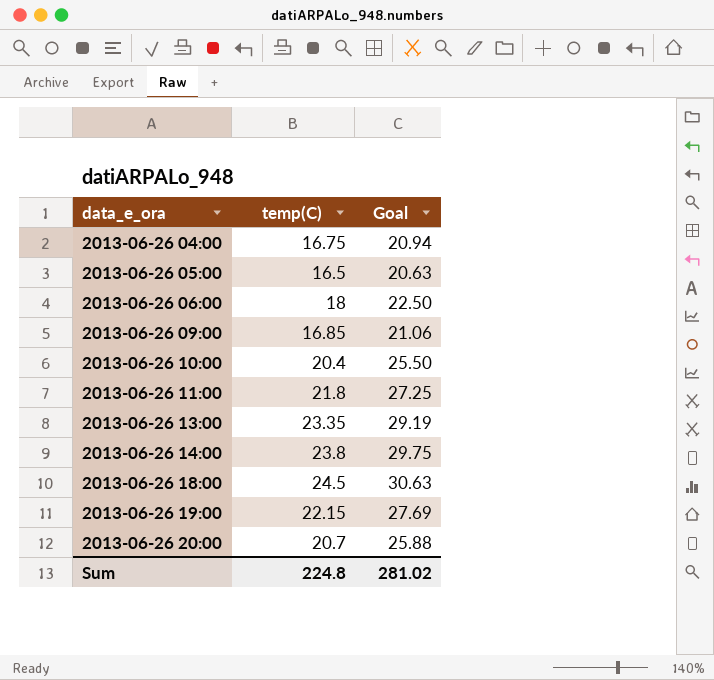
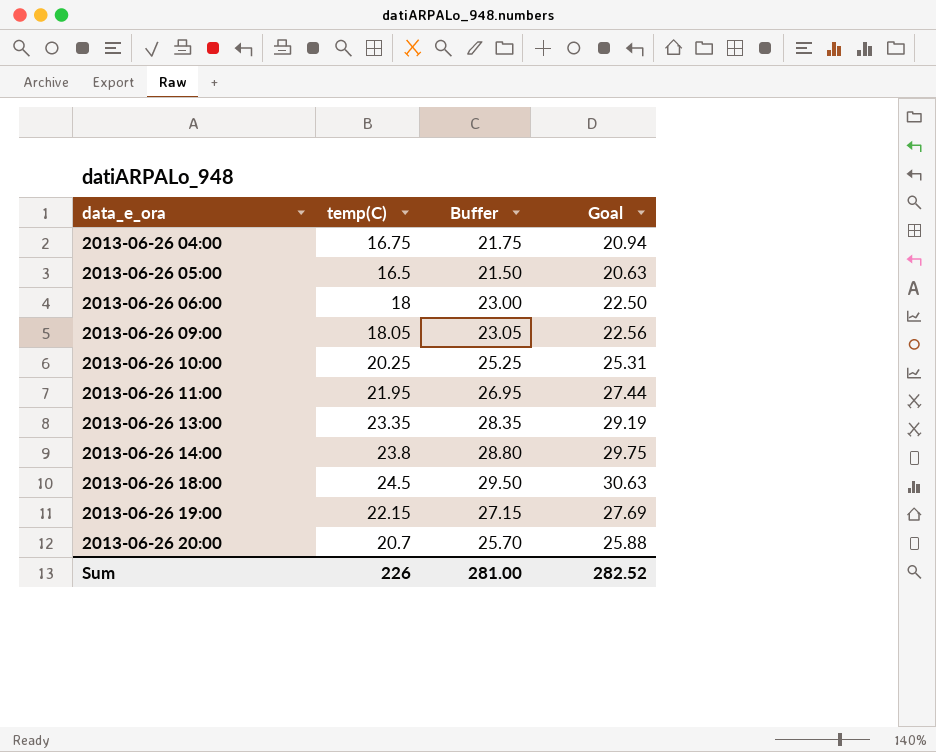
column Buffer | formula: none -> [temp(C)] + 5
2013-06-26 09:00 | temp(C): 16.85 -> 18.05
2013-06-26 09:00 | Goal: 21.06 -> 22.56
2013-06-26 10:00 | temp(C): 20.4 -> 20.25
2013-06-26 10:00 | Goal: 25.50 -> 25.31
2013-06-26 11:00 | temp(C): 21.8 -> 21.95
2013-06-26 11:00 | Goal: 27.25 -> 27.44
Sum | temp(C): 224.8 -> 226
Sum | Goal: 281.02 -> 282.52

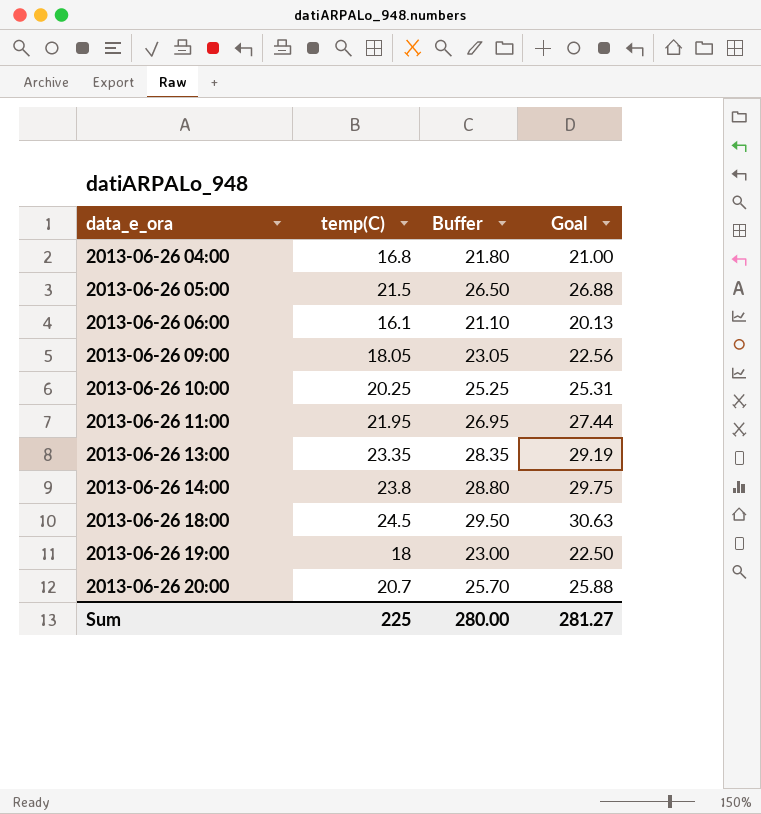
2013-06-26 04:00 | temp(C): 16.75 -> 16.8
2013-06-26 04:00 | Buffer: 21.75 -> 21.80
2013-06-26 04:00 | Goal: 20.94 -> 21.00
2013-06-26 05:00 | temp(C): 16.5 -> 21.5
2013-06-26 05:00 | Buffer: 21.50 -> 26.50
2013-06-26 05:00 | Goal: 20.63 -> 26.88
2013-06-26 06:00 | temp(C): 18 -> 16.1
2013-06-26 06:00 | Buffer: 23.00 -> 21.10
2013-06-26 06:00 | Goal: 22.50 -> 20.13
2013-06-26 19:00 | temp(C): 22.15 -> 18
2013-06-26 19:00 | Buffer: 27.15 -> 23.00
2013-06-26 19:00 | Goal: 27.69 -> 22.50
Sum | temp(C): 226 -> 225
Sum | Buffer: 281.00 -> 280.00
Sum | Goal: 282.52 -> 281.27

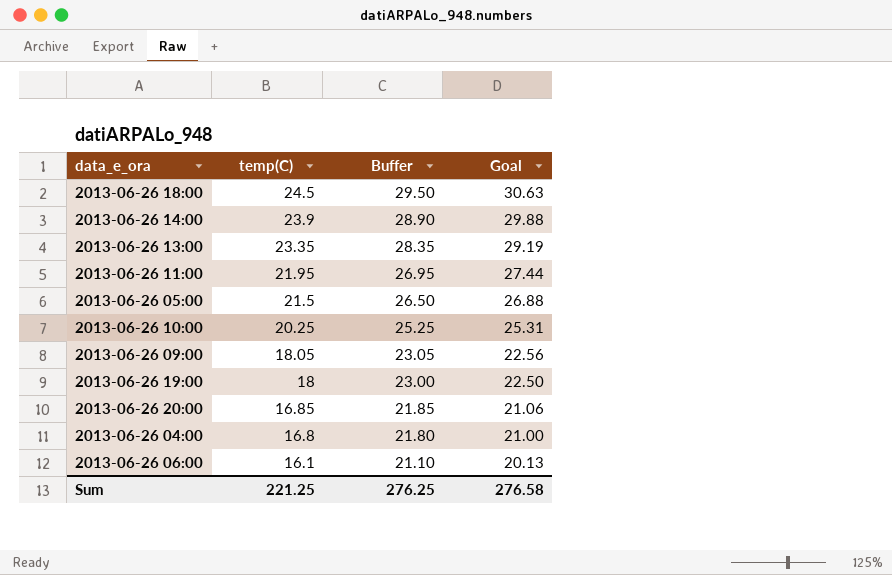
row order: data_e_ora ascending -> temp(C) descending
2013-06-26 14:00 | temp(C): 23.8 -> 23.9
2013-06-26 14:00 | Buffer: 28.80 -> 28.90
2013-06-26 14:00 | Goal: 29.75 -> 29.88
2013-06-26 20:00 | temp(C): 20.7 -> 16.85
2013-06-26 20:00 | Buffer: 25.70 -> 21.85
2013-06-26 20:00 | Goal: 25.88 -> 21.06
Sum | temp(C): 225 -> 221.25
Sum | Buffer: 280.00 -> 276.25
Sum | Goal: 281.27 -> 276.58

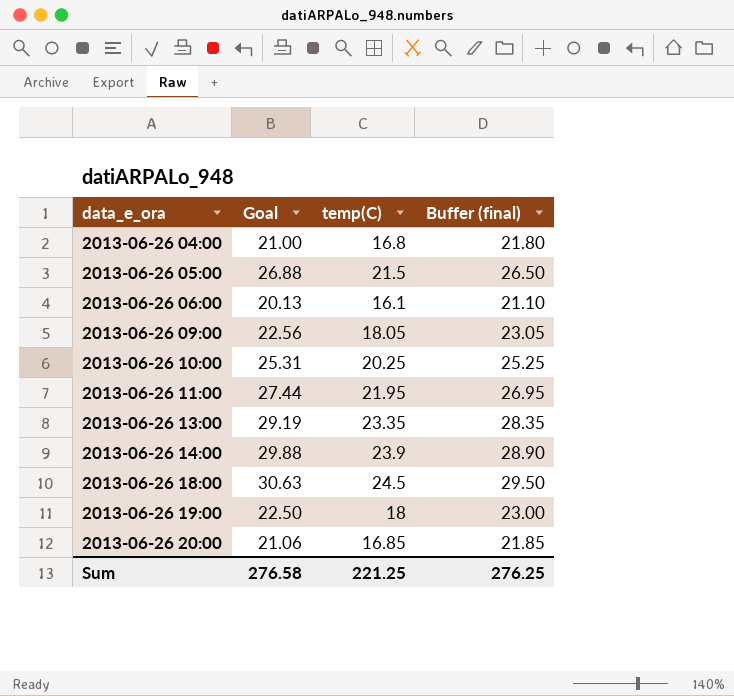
row order: temp(C) descending -> data_e_ora ascending
column Goal | position: 4 -> 2
column name: Buffer -> Buffer (final)

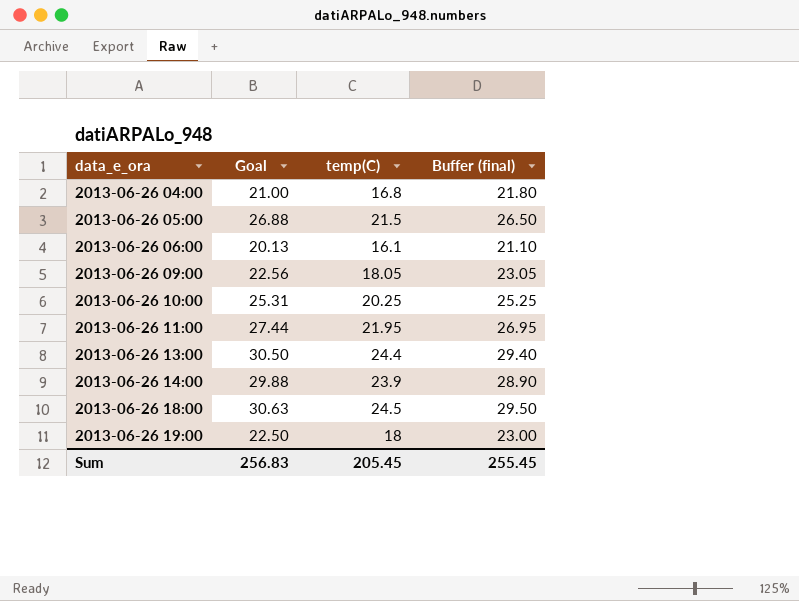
row 2013-06-26 20:00: 21.06 | 16.85 | 21.85 -> none
2013-06-26 13:00 | Goal: 29.19 -> 30.50
2013-06-26 13:00 | temp(C): 23.35 -> 24.4
2013-06-26 13:00 | Buffer (final): 28.35 -> 29.40
Sum | Goal: 276.58 -> 256.83
Sum | temp(C): 221.25 -> 205.45
Sum | Buffer (final): 276.25 -> 255.45

